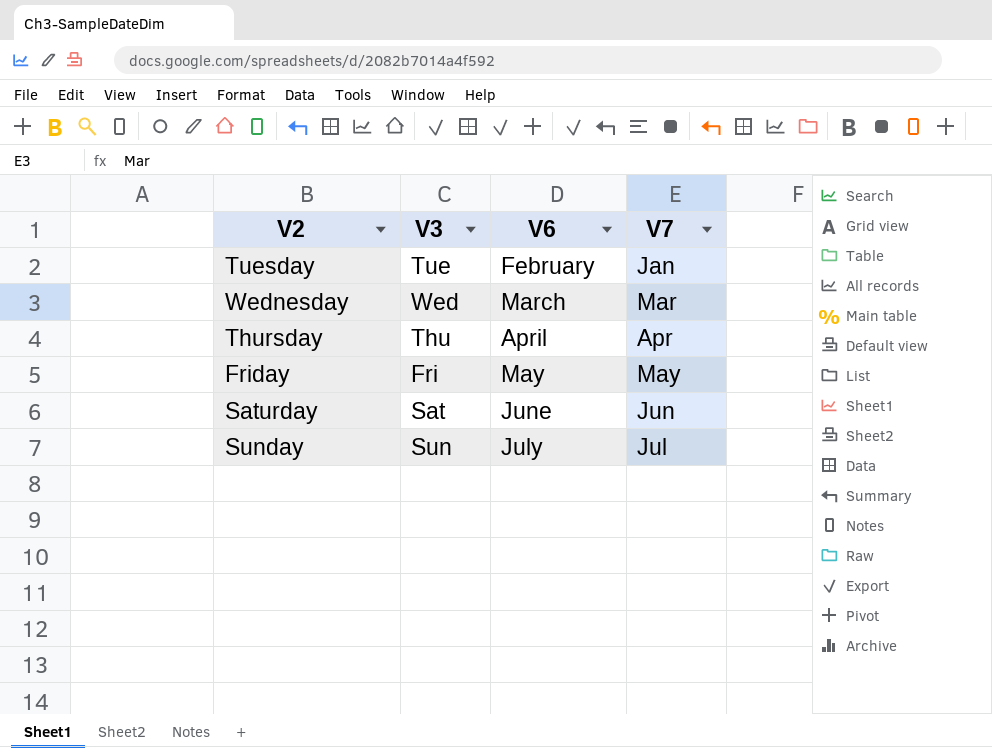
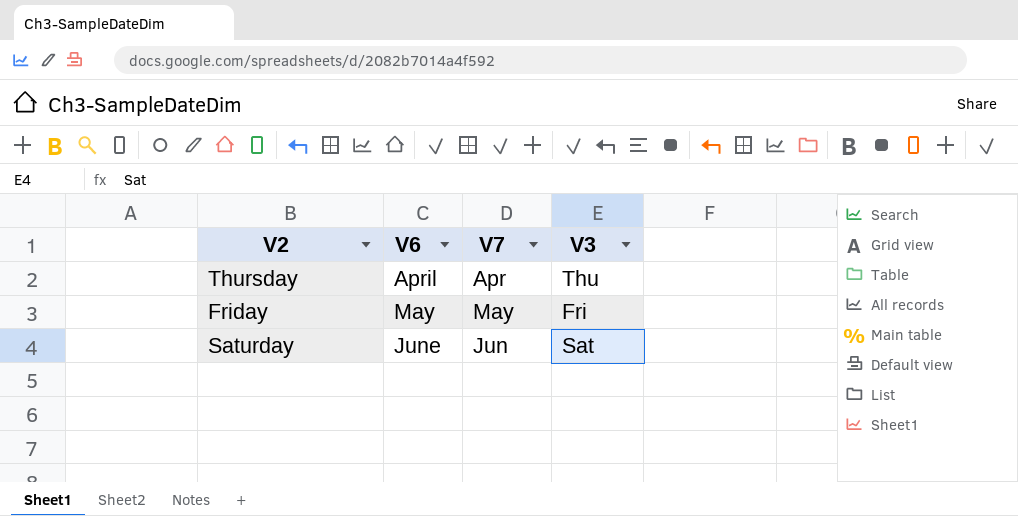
column V3 | position: 2 -> 4
row Tuesday: Tue | February | Jan -> none
row Wednesday: Wed | March | Mar -> none
row Sunday: Sun | July | Jul -> none

